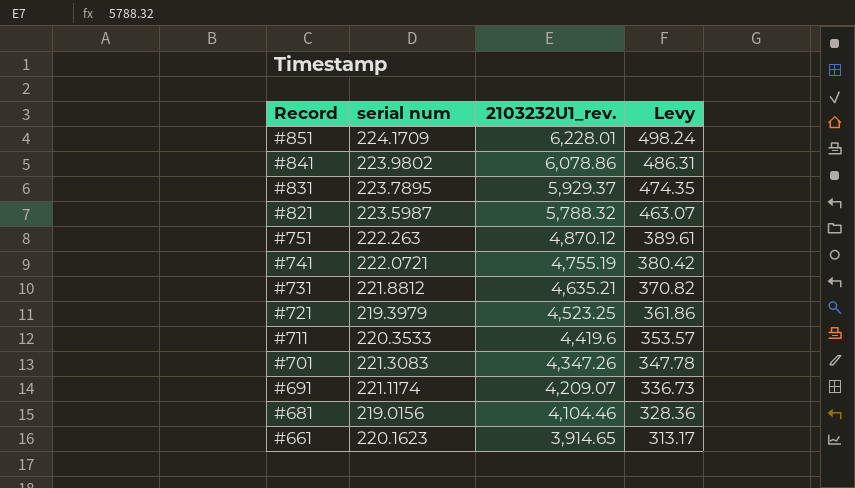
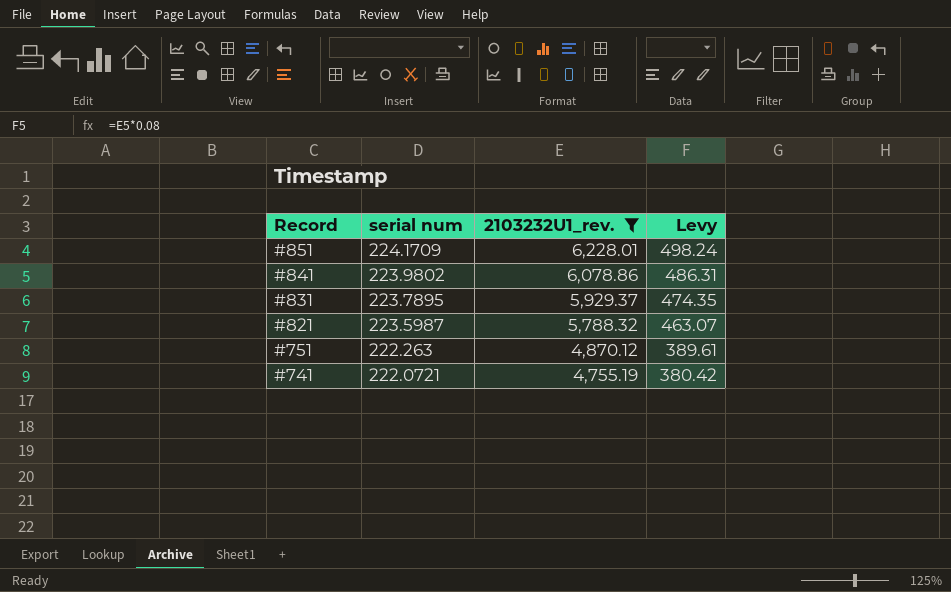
filter: none -> 2103232U1_rev. >= 4,755.19

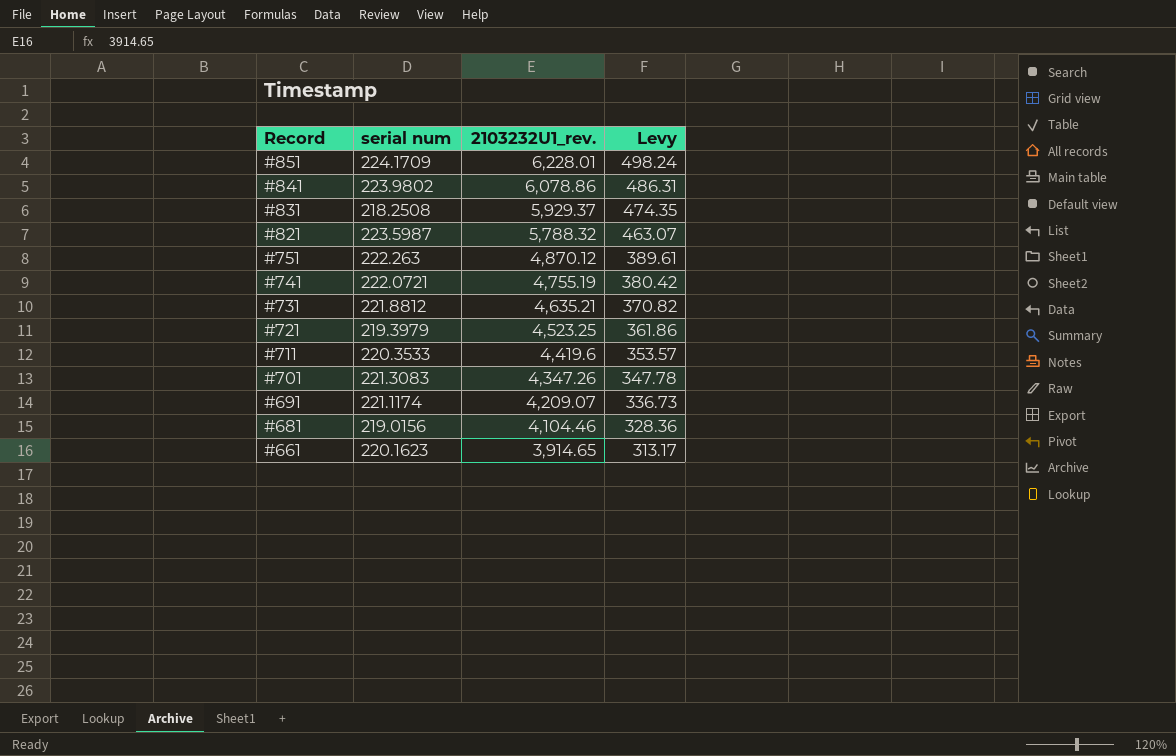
filter: 2103232U1_rev. >= 4,755.19 -> none
#831 | serial num: 223.7895 -> 218.2508

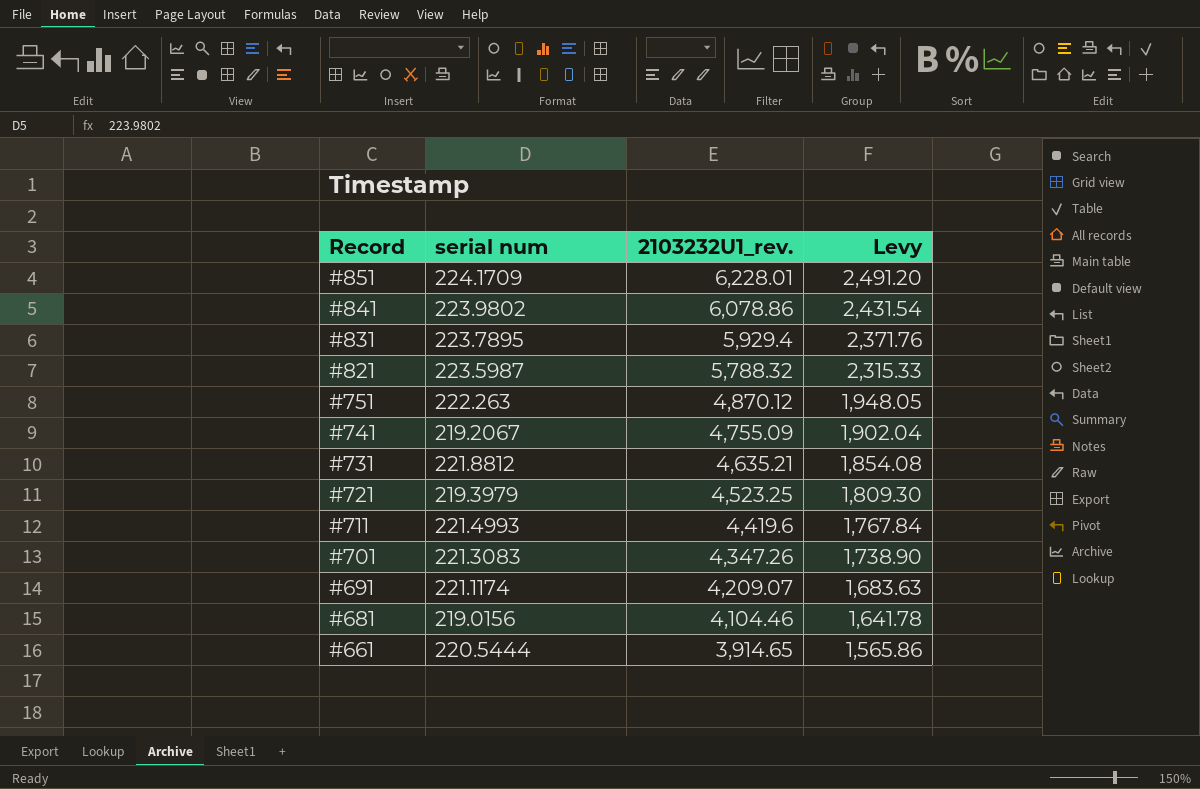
column Levy | formula: [2103232U1_rev.] * 0.08 -> [2103232U1_rev.] * 0.4
#831 | serial num: 218.2508 -> 223.7895
#831 | 2103232U1_rev.: 5,929.37 -> 5,929.4
#741 | serial num: 222.0721 -> 219.2067
#741 | 2103232U1_rev.: 4,755.19 -> 4,755.09
#711 | serial num: 220.3533 -> 221.4993
#661 | serial num: 220.1623 -> 220.5444

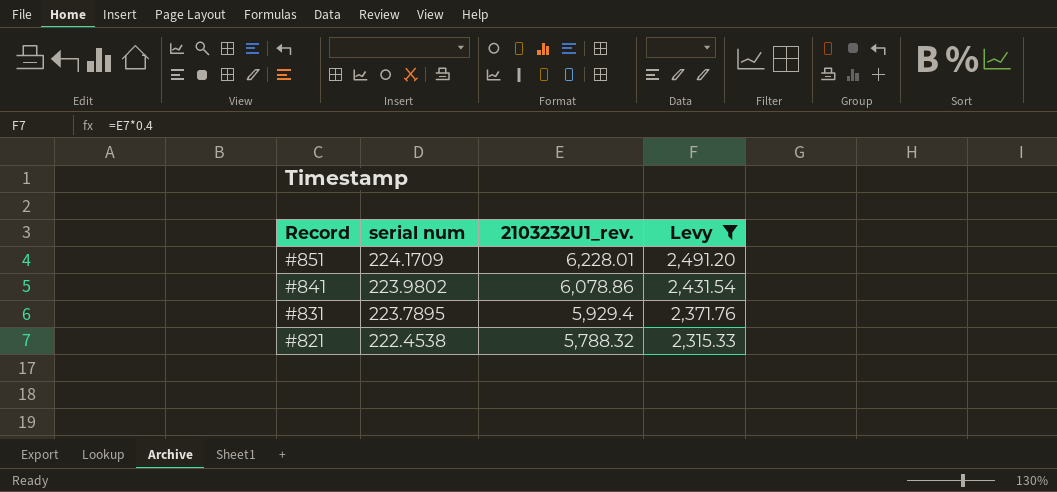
filter: none -> Levy >= 2,315.33
#821 | serial num: 223.5987 -> 222.4538

